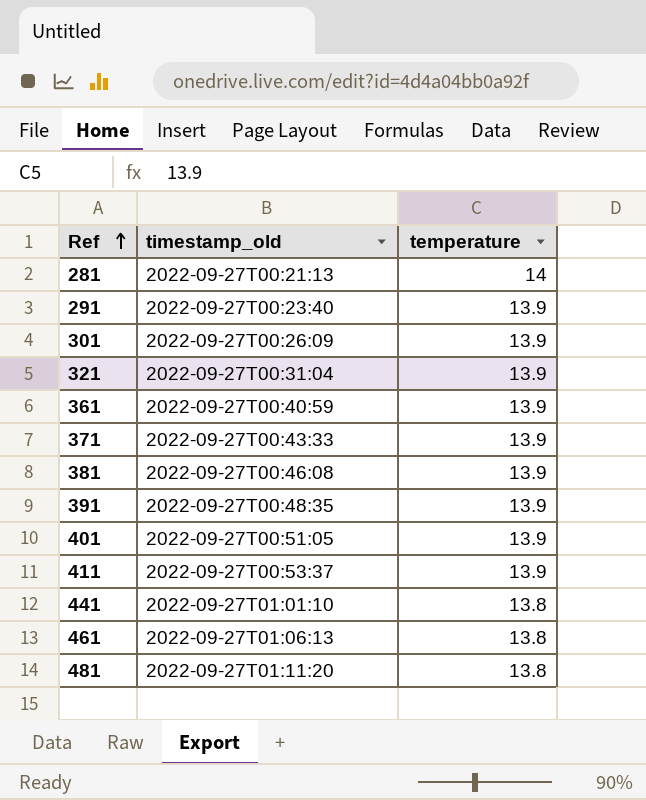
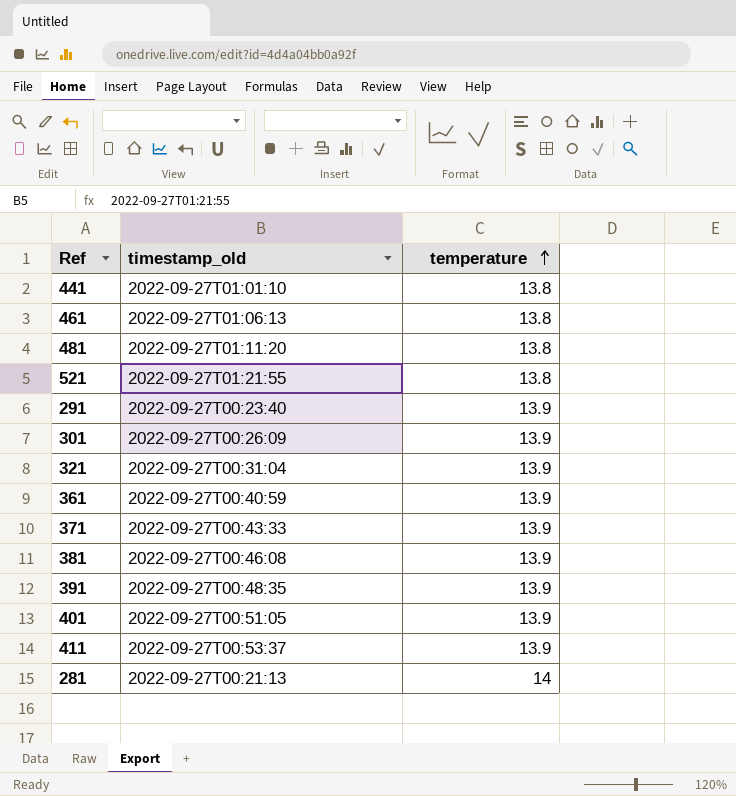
row order: Ref ascending -> temperature ascending
row 521: none -> 2022-09-27T01:21:55 | 13.8

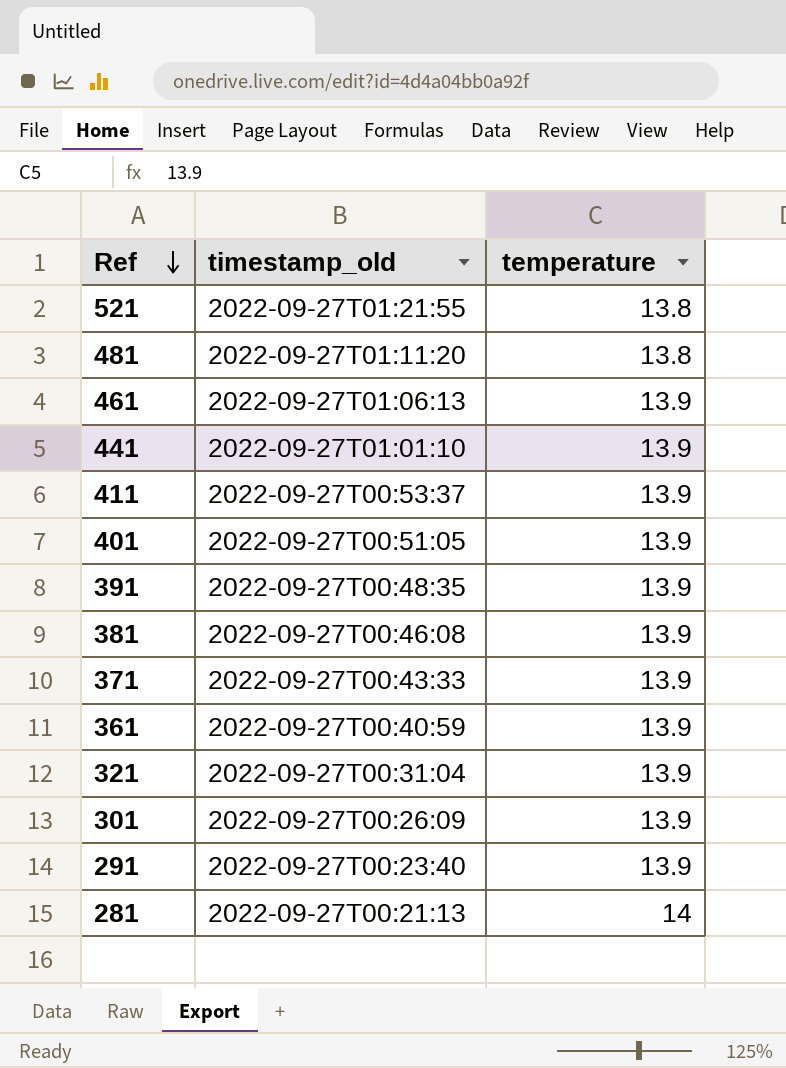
row order: temperature ascending -> Ref descending
461 | temperature: 13.8 -> 13.9
441 | temperature: 13.8 -> 13.9

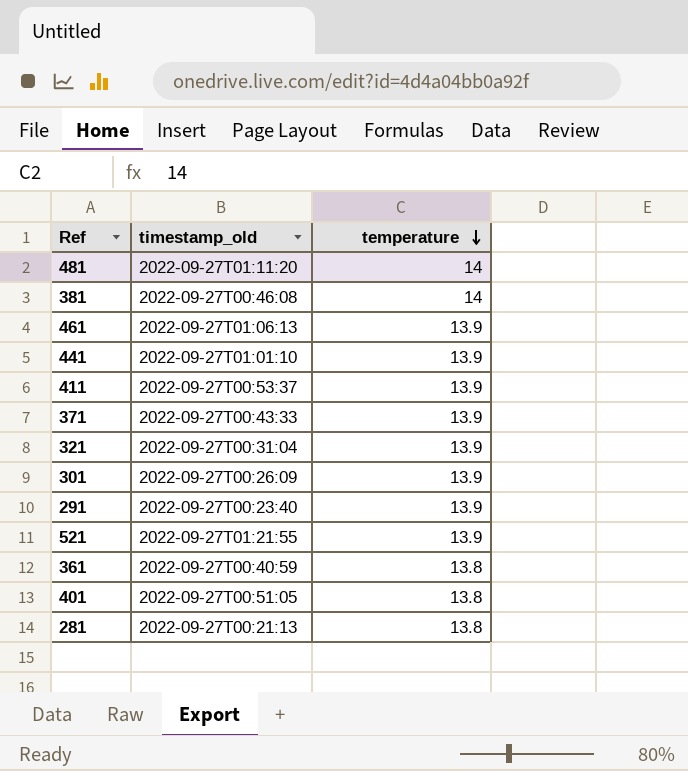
row order: Ref descending -> temperature descending
row 391: 2022-09-27T00:48:35 | 13.9 -> none
481 | temperature: 13.8 -> 14
381 | temperature: 13.9 -> 14
521 | temperature: 13.8 -> 13.9
361 | temperature: 13.9 -> 13.8
401 | temperature: 13.9 -> 13.8
281 | temperature: 14 -> 13.8

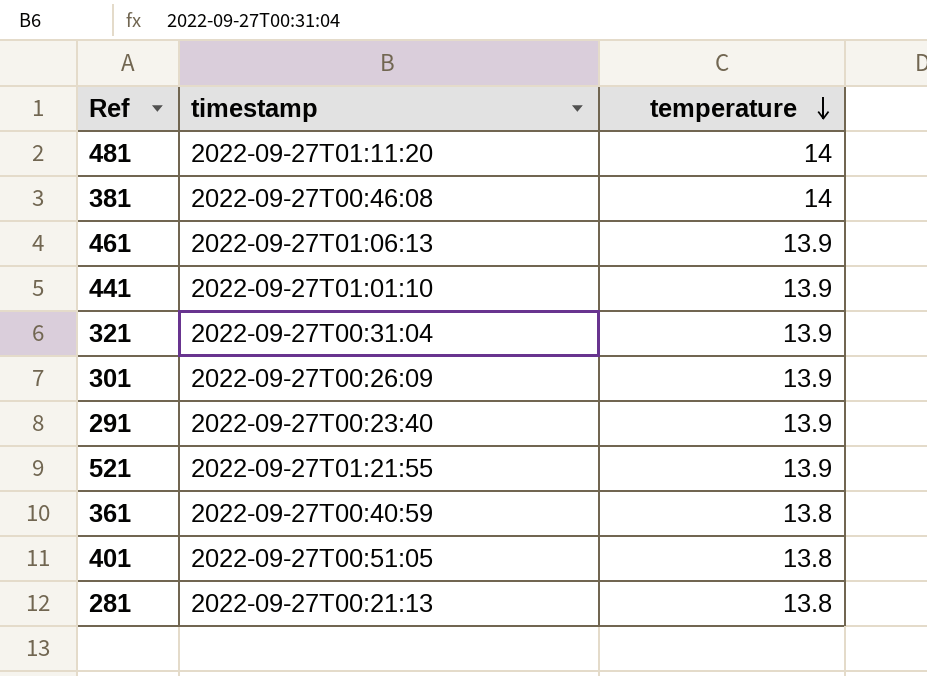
column name: timestamp_old -> timestamp
row 411: 2022-09-27T00:53:37 | 13.9 -> none
row 371: 2022-09-27T00:43:33 | 13.9 -> none

